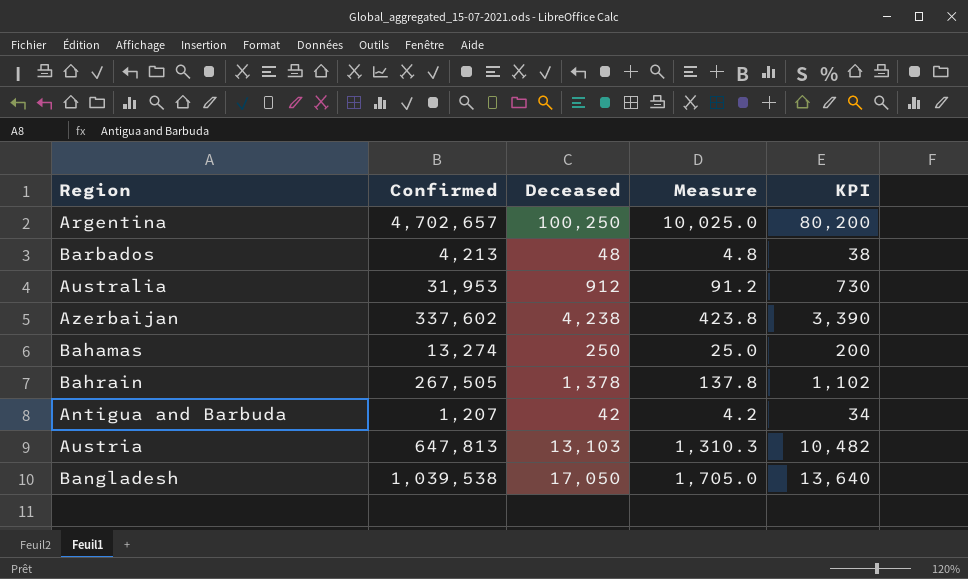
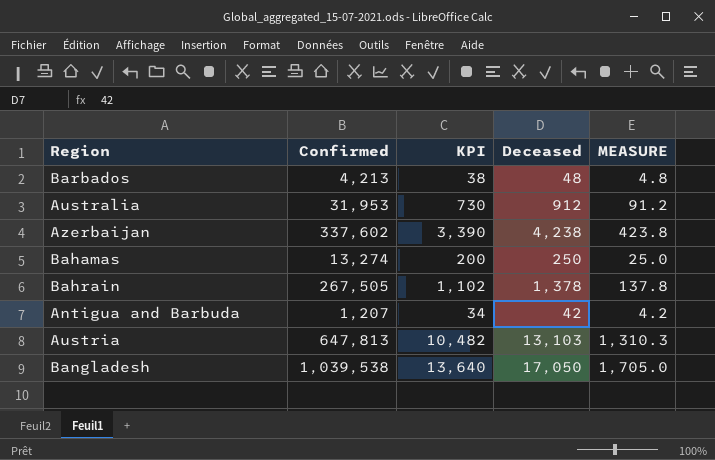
column KPI | position: 5 -> 3
column name: Measure -> MEASURE
row Argentina: 4,702,657 | 100,250 | 10,025.0 | 80,200 -> none

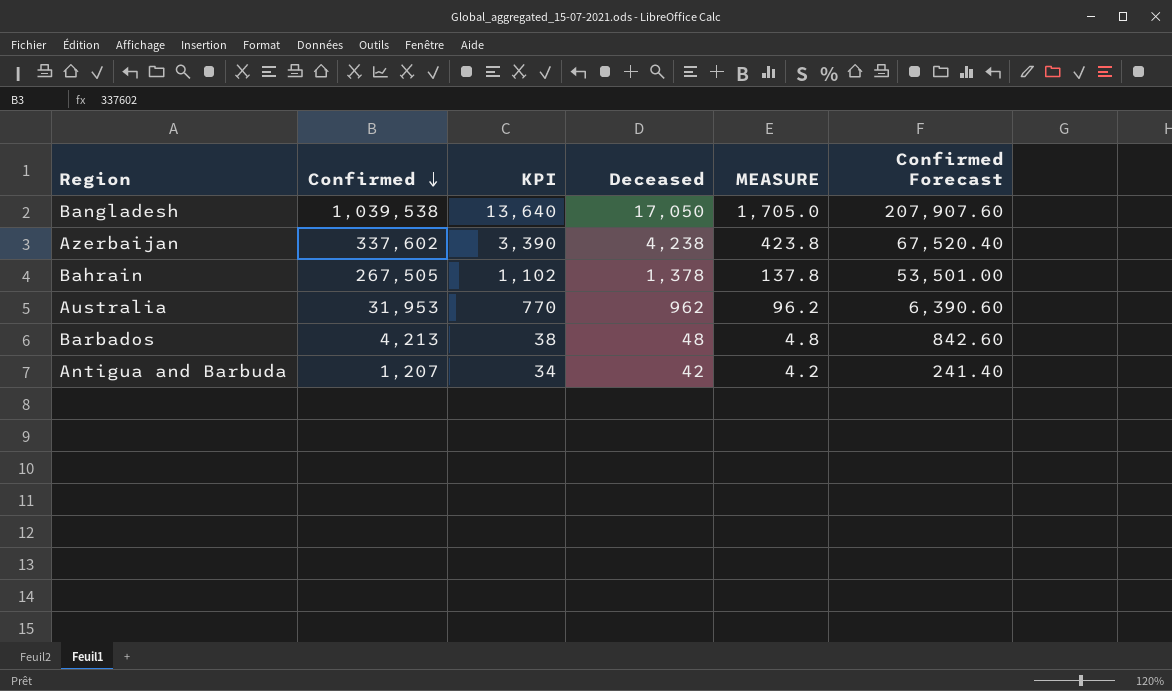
row order: none -> Confirmed descending
column Confirmed Forecast | formula: none -> [Confirmed] * 0.2
row Bahamas: 13,274 | 200 | 250 | 25.0 -> none
row Austria: 647,813 | 10,482 | 13,103 | 1,310.3 -> none
Australia | KPI: 730 -> 770
Australia | Deceased: 912 -> 962
Australia | MEASURE: 91.2 -> 96.2

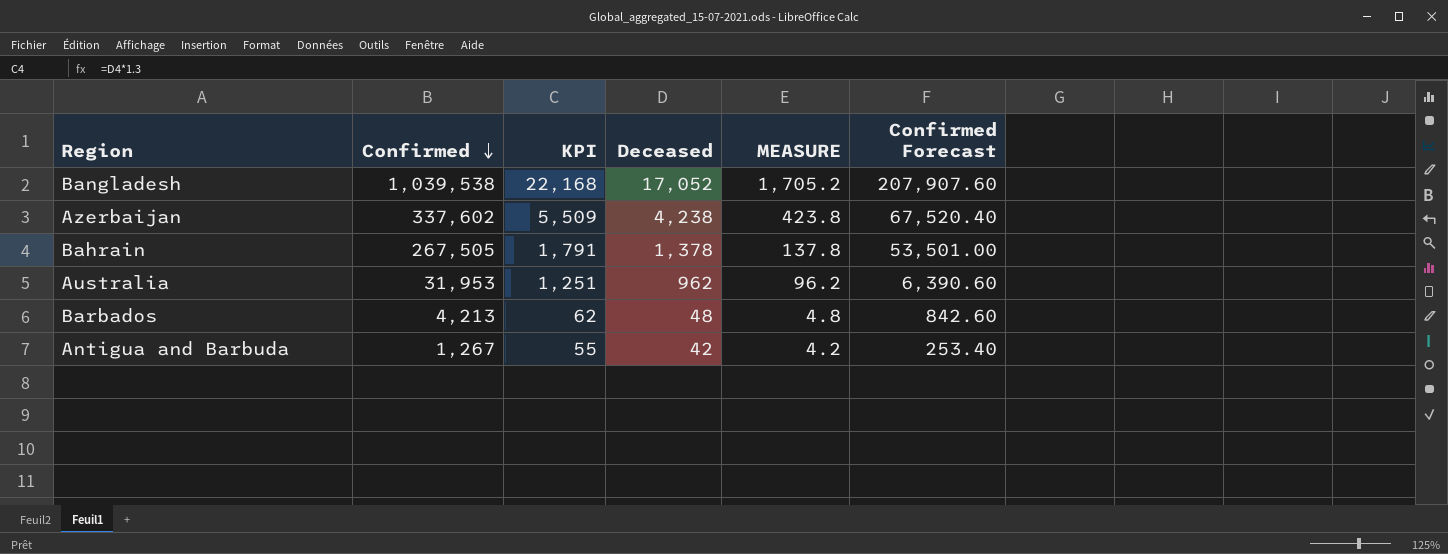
column KPI | formula: [Deceased] * 0.8 -> [Deceased] * 1.3
Bangladesh | Deceased: 17,050 -> 17,052
Bangladesh | MEASURE: 1,705.0 -> 1,705.2
Antigua and Barbuda | Confirmed: 1,207 -> 1,267
Antigua and Barbuda | Confirmed Forecast: 241.40 -> 253.40

